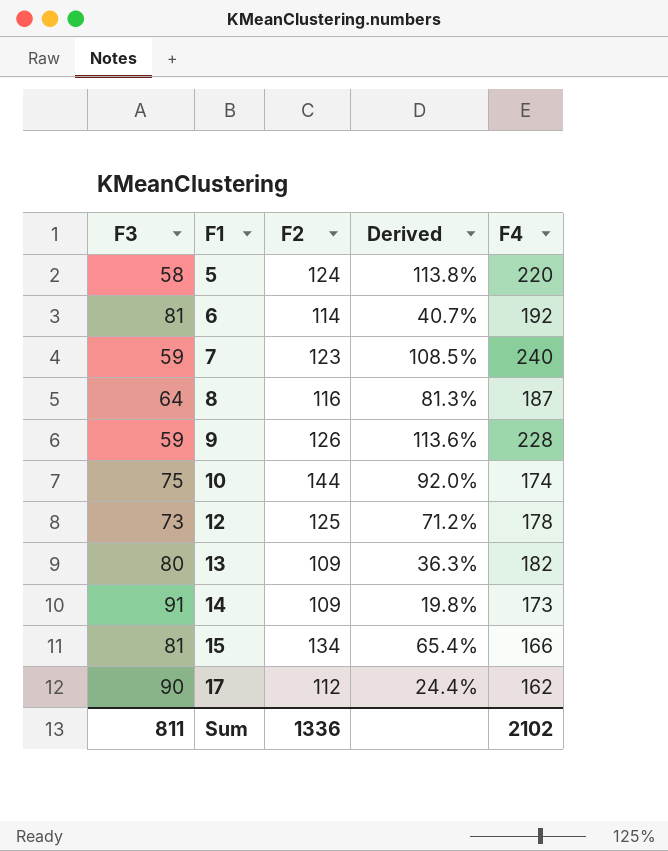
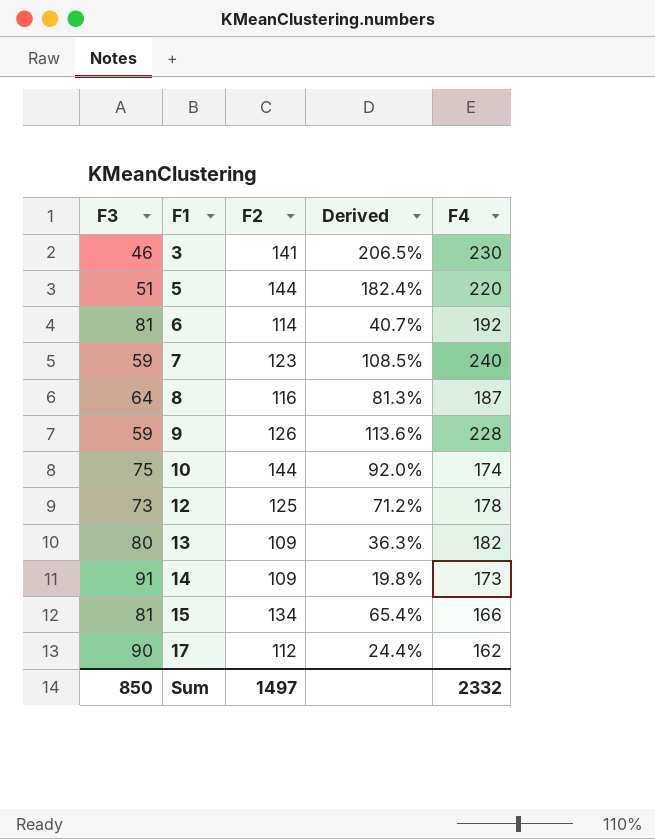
row 3: none -> 46 | 141 | 206.5% | 230
5 | F3: 58 -> 51
5 | F2: 124 -> 144
5 | Derived: 113.8% -> 182.4%
Sum | F3: 811 -> 850
Sum | F2: 1336 -> 1497
Sum | F4: 2102 -> 2332

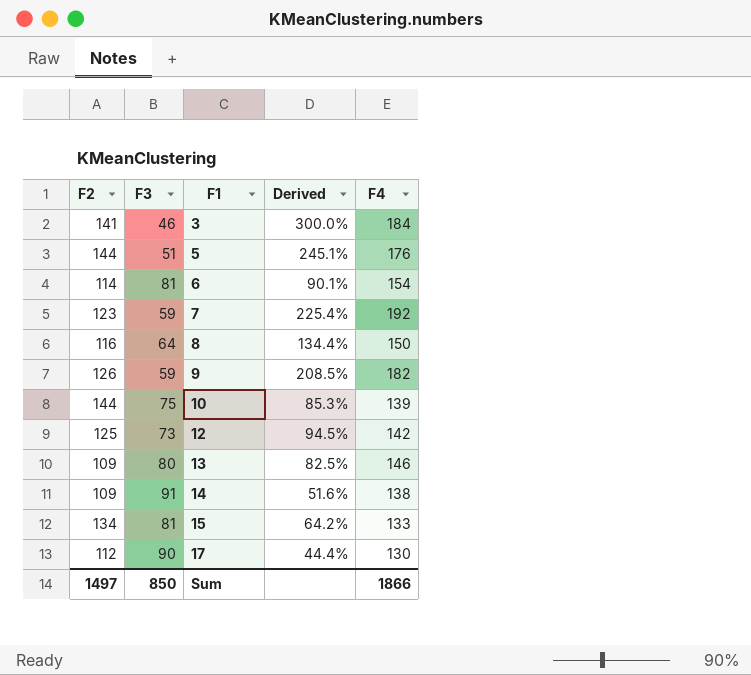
column F2 | position: 3 -> 1
column Derived | formula: ([F2] - [F3]) / [F3] -> ([F4] - [F3]) / [F3]
3 | F4: 230 -> 184
5 | F4: 220 -> 176
6 | F4: 192 -> 154
7 | F4: 240 -> 192
8 | F4: 187 -> 150
9 | F4: 228 -> 182
10 | F4: 174 -> 139
12 | F4: 178 -> 142
13 | F4: 182 -> 146
14 | F4: 173 -> 138
15 | F4: 166 -> 133
17 | F4: 162 -> 130
Sum | F4: 2332 -> 1866

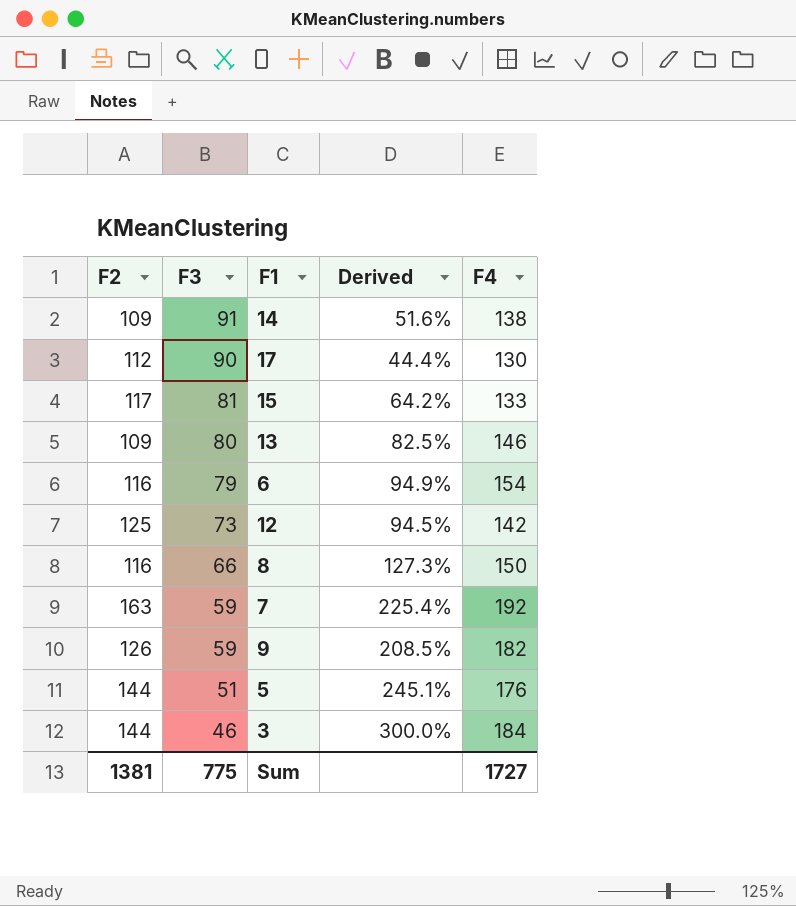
row order: F1 ascending -> F3 descending
row 10: 144 | 75 | 85.3% | 139 -> none
15 | F2: 134 -> 117
6 | F2: 114 -> 116
6 | F3: 81 -> 79
6 | Derived: 90.1% -> 94.9%
8 | F3: 64 -> 66
8 | Derived: 134.4% -> 127.3%
7 | F2: 123 -> 163
3 | F2: 141 -> 144
Sum | F2: 1497 -> 1381
Sum | F3: 850 -> 775
Sum | F4: 1866 -> 1727

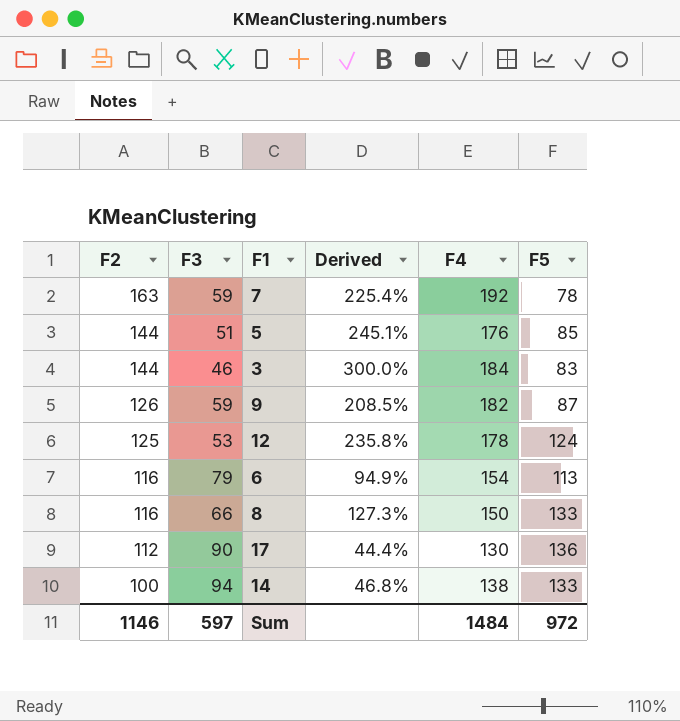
row order: F3 descending -> F2 descending
column F5 | position: none -> 6
row 15: 117 | 81 | 64.2% | 133 -> none
row 13: 109 | 80 | 82.5% | 146 -> none
12 | F3: 73 -> 53
12 | Derived: 94.5% -> 235.8%
12 | F4: 142 -> 178
14 | F2: 109 -> 100
14 | F3: 91 -> 94
14 | Derived: 51.6% -> 46.8%
Sum | F2: 1381 -> 1146
Sum | F3: 775 -> 597
Sum | F4: 1727 -> 1484

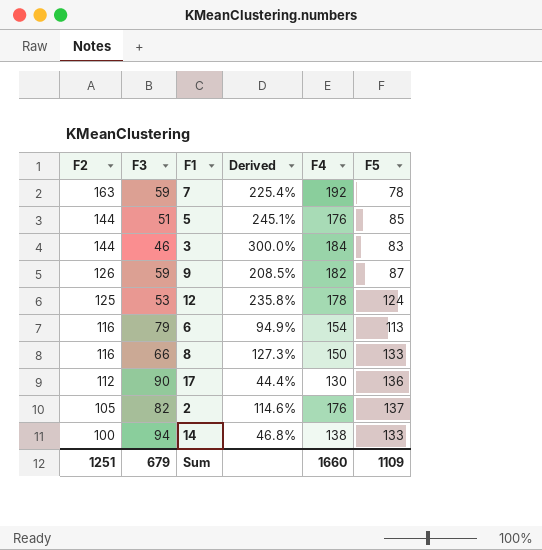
row 2: none -> 105 | 82 | 114.6% | 176 | 137
Sum | F2: 1146 -> 1251
Sum | F3: 597 -> 679
Sum | F4: 1484 -> 1660
Sum | F5: 972 -> 1109

